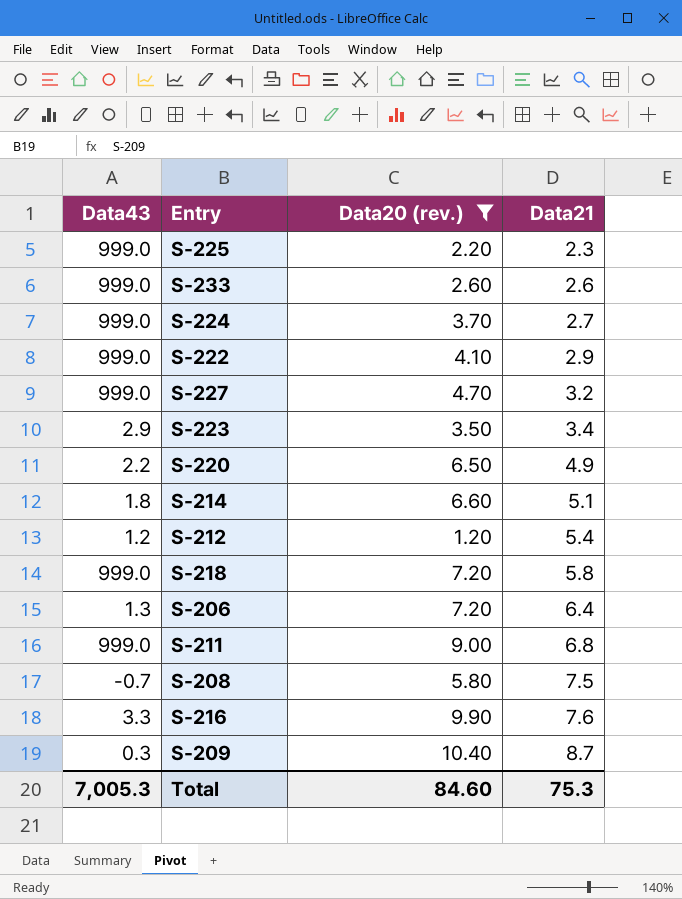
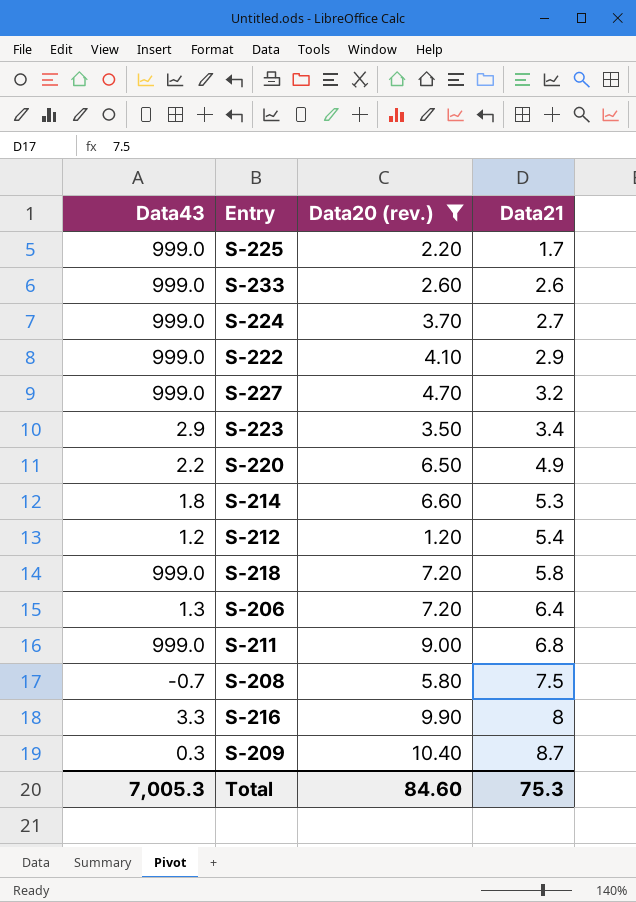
S-225 | Data21: 2.3 -> 1.7
S-214 | Data21: 5.1 -> 5.3
S-216 | Data21: 7.6 -> 8

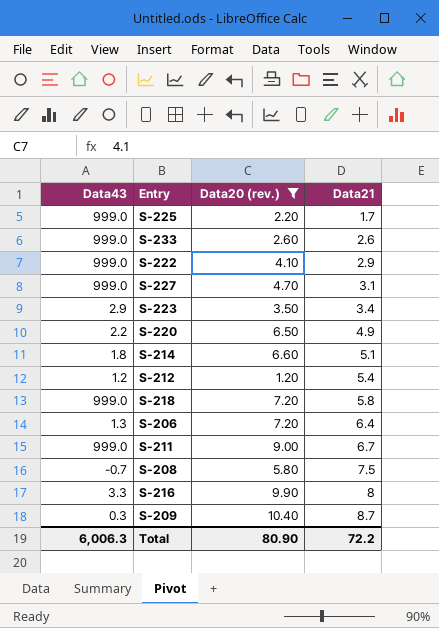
row S-224: 999.0 | 3.70 | 2.7 -> none
S-227 | Data21: 3.2 -> 3.1
S-214 | Data21: 5.3 -> 5.1
S-211 | Data21: 6.8 -> 6.7
Total | Data43: 7,005.3 -> 6,006.3
Total | Data20 (rev.): 84.60 -> 80.90
Total | Data21: 75.3 -> 72.2

